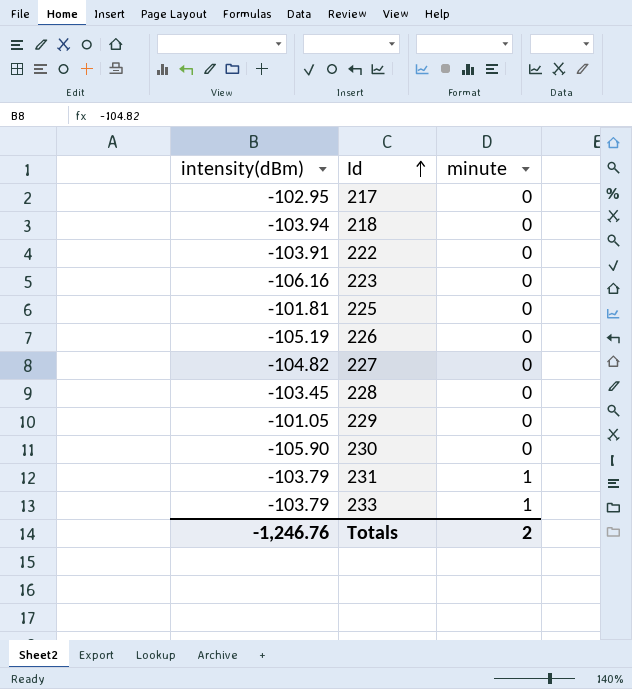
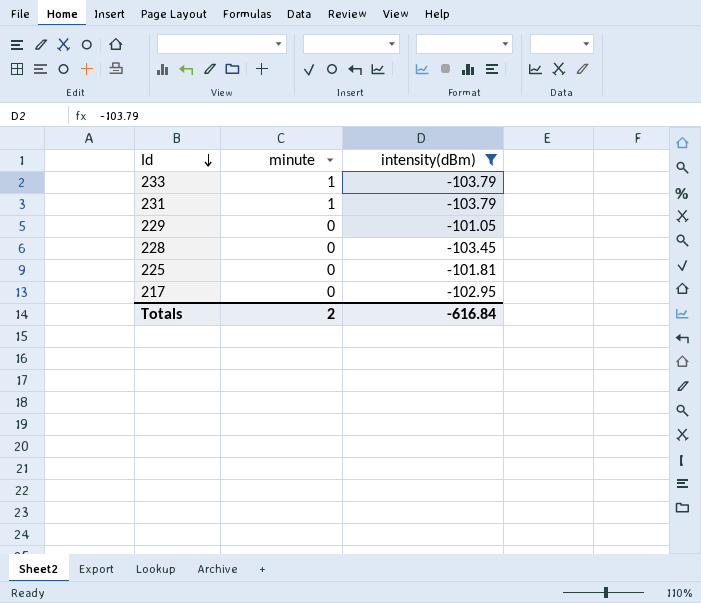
filter: none -> intensity(dBm) >= -103.79
row order: Id ascending -> Id descending
column intensity(dBm) | position: 1 -> 3
Totals | intensity(dBm): -1,246.76 -> -616.84

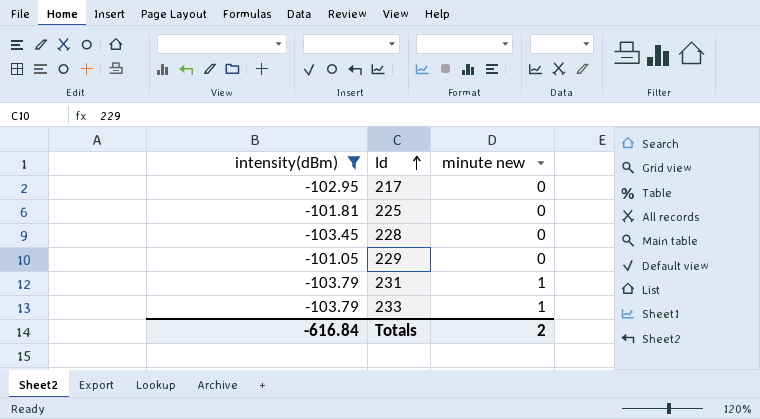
row order: Id descending -> Id ascending
column intensity(dBm) | position: 3 -> 1
column name: minute -> minute new

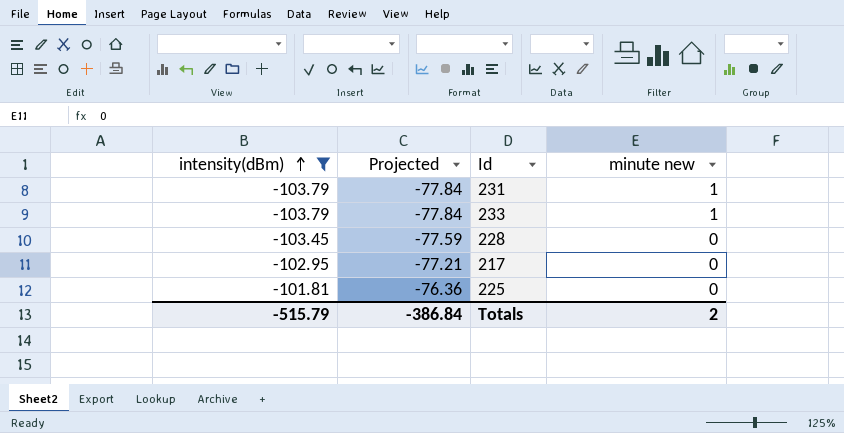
row order: Id ascending -> intensity(dBm) ascending
column Projected | formula: none -> [intensity(dBm)] * 0.75
row 229: -101.05 | 0 -> none
Totals | intensity(dBm): -616.84 -> -515.79

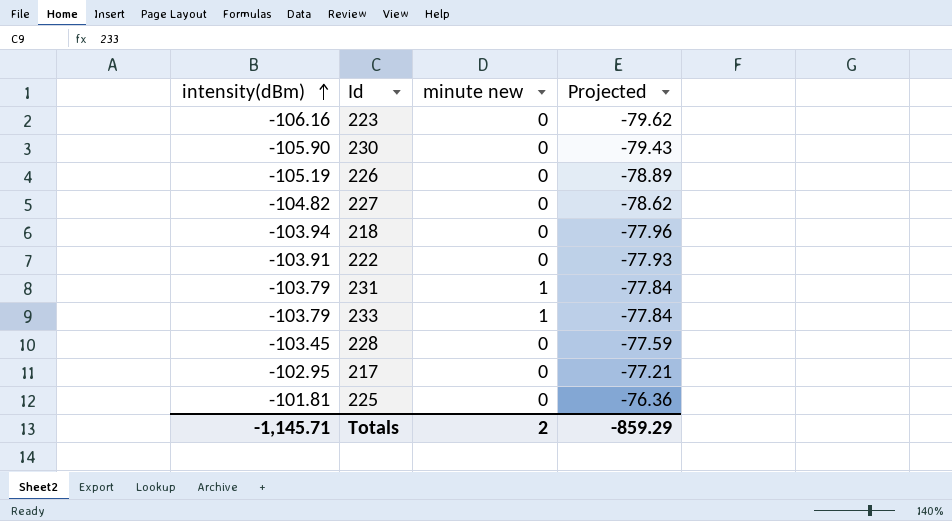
filter: intensity(dBm) >= -103.79 -> none
column Projected | position: 2 -> 4
Totals | intensity(dBm): -515.79 -> -1,145.71
Totals | Projected: -386.84 -> -859.29

